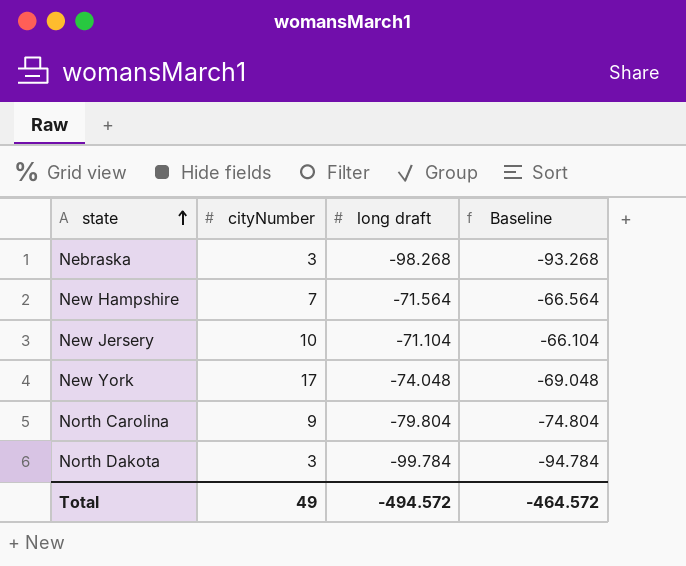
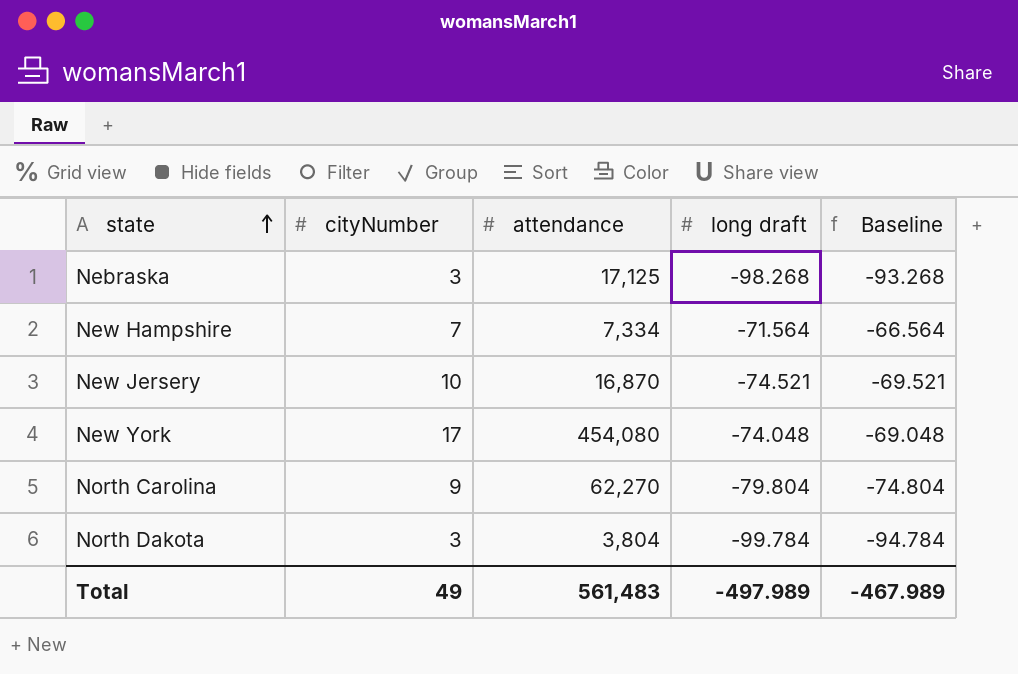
column attendance | position: none -> 3
New Jersery | long draft: -71.104 -> -74.521
New Jersery | Baseline: -66.104 -> -69.521
Total | long draft: -494.572 -> -497.989
Total | Baseline: -464.572 -> -467.989

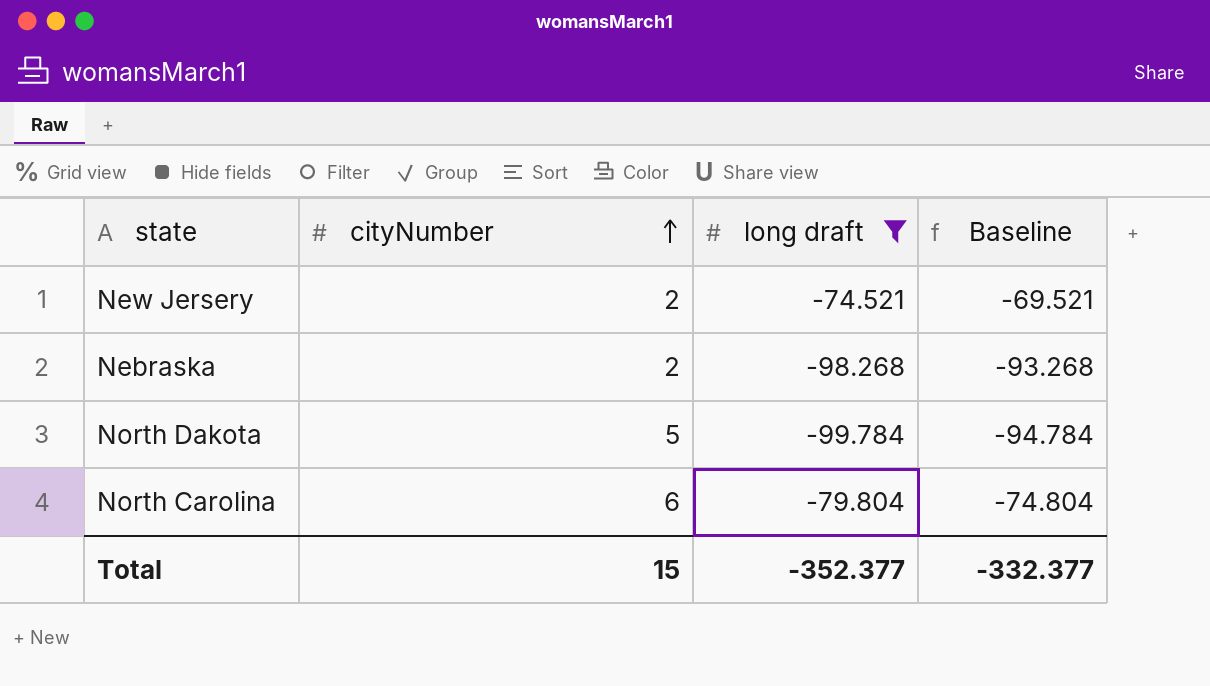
filter: none -> long draft <= -74.521
row order: state ascending -> cityNumber ascending
column attendance | position: 3 -> none
New Jersery | cityNumber: 10 -> 2
Nebraska | cityNumber: 3 -> 2
North Dakota | cityNumber: 3 -> 5
North Carolina | cityNumber: 9 -> 6
Total | cityNumber: 49 -> 15
Total | long draft: -497.989 -> -352.377
Total | Baseline: -467.989 -> -332.377

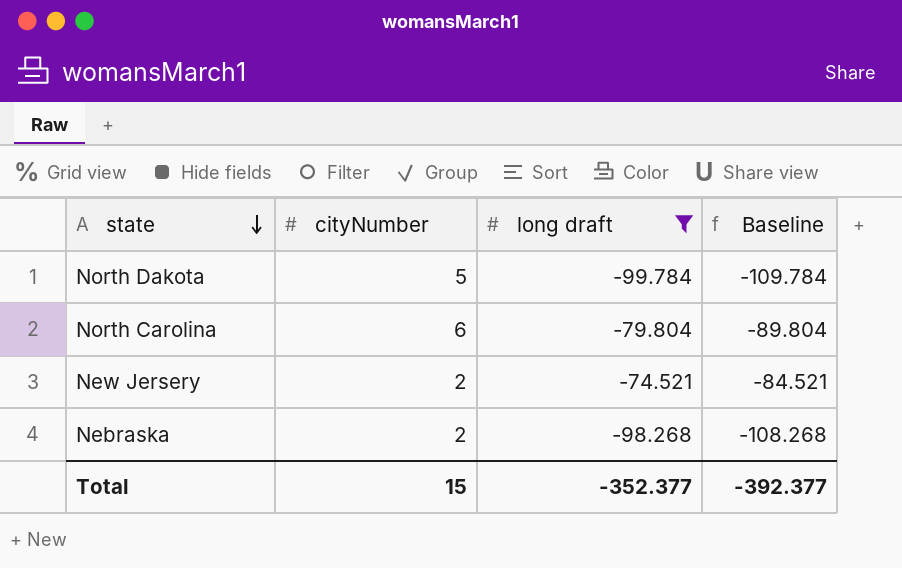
row order: cityNumber ascending -> state descending
column Baseline | formula: [long draft] + 5 -> [long draft] - 10
Total | Baseline: -332.377 -> -392.377

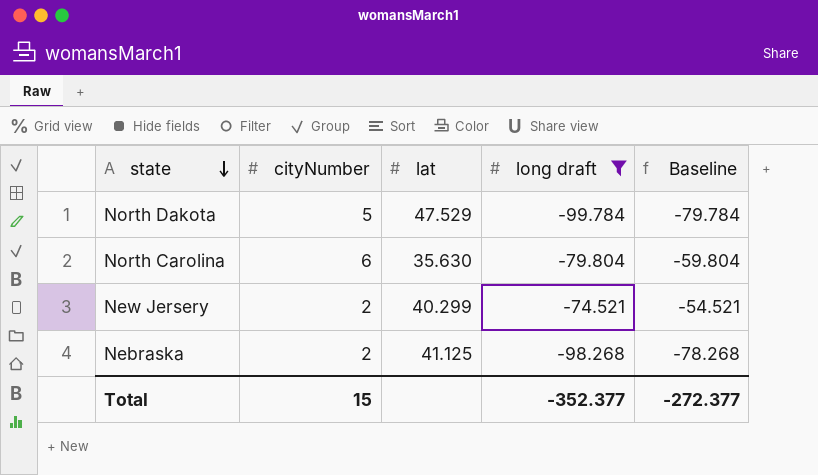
column lat | position: none -> 3
column Baseline | formula: [long draft] - 10 -> [long draft] + 20
Total | Baseline: -392.377 -> -272.377

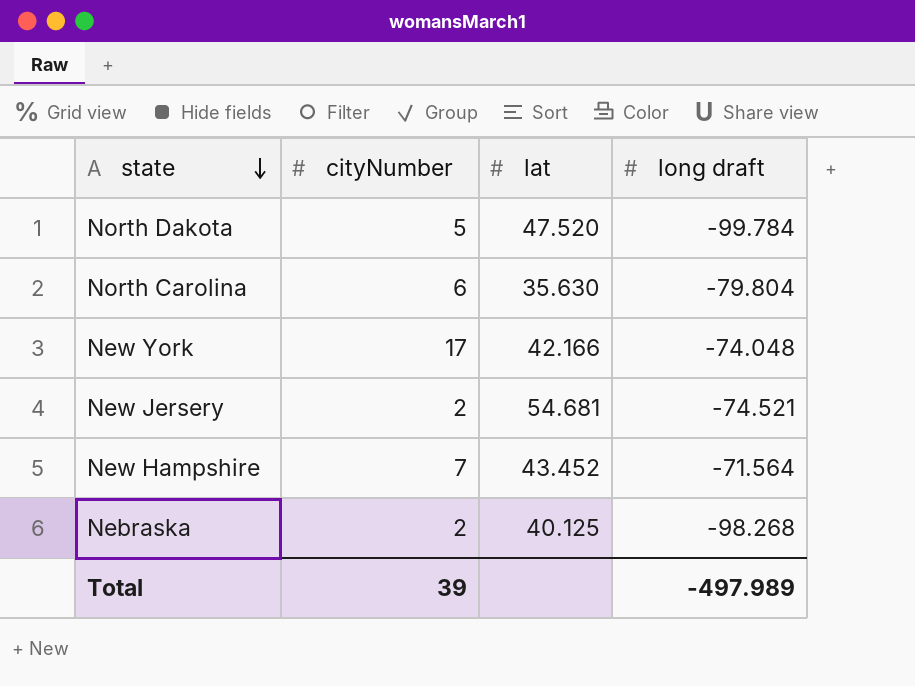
filter: long draft <= -74.521 -> none
column Baseline | formula: [long draft] + 20 -> none
North Dakota | lat: 47.529 -> 47.520
New Jersery | lat: 40.299 -> 54.681
Nebraska | lat: 41.125 -> 40.125
Total | cityNumber: 15 -> 39
Total | long draft: -352.377 -> -497.989

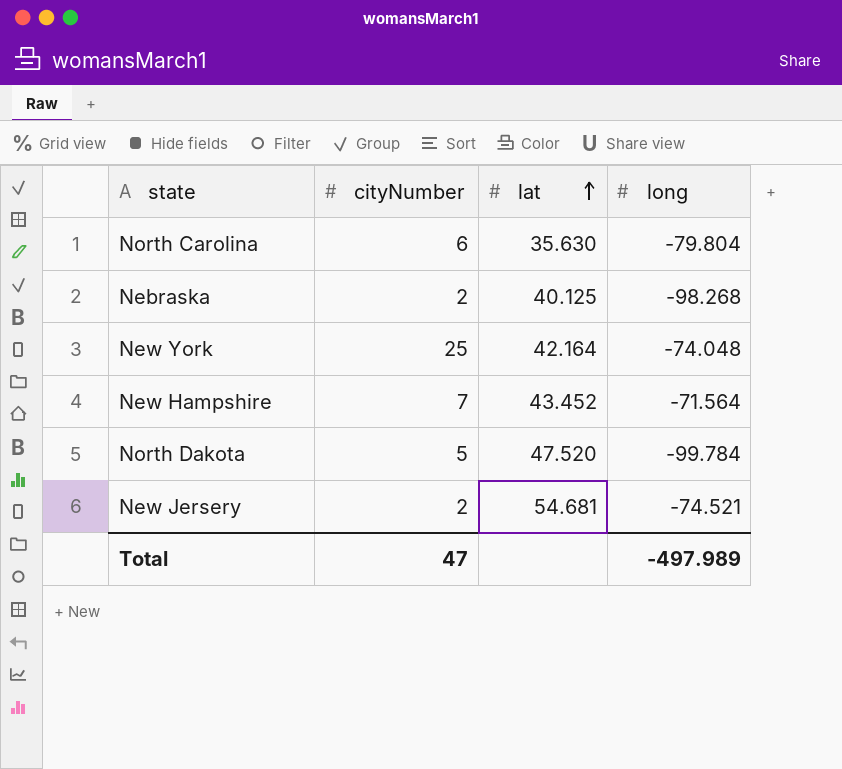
row order: state descending -> lat ascending
column name: long draft -> long
New York | cityNumber: 17 -> 25
New York | lat: 42.166 -> 42.164
Total | cityNumber: 39 -> 47

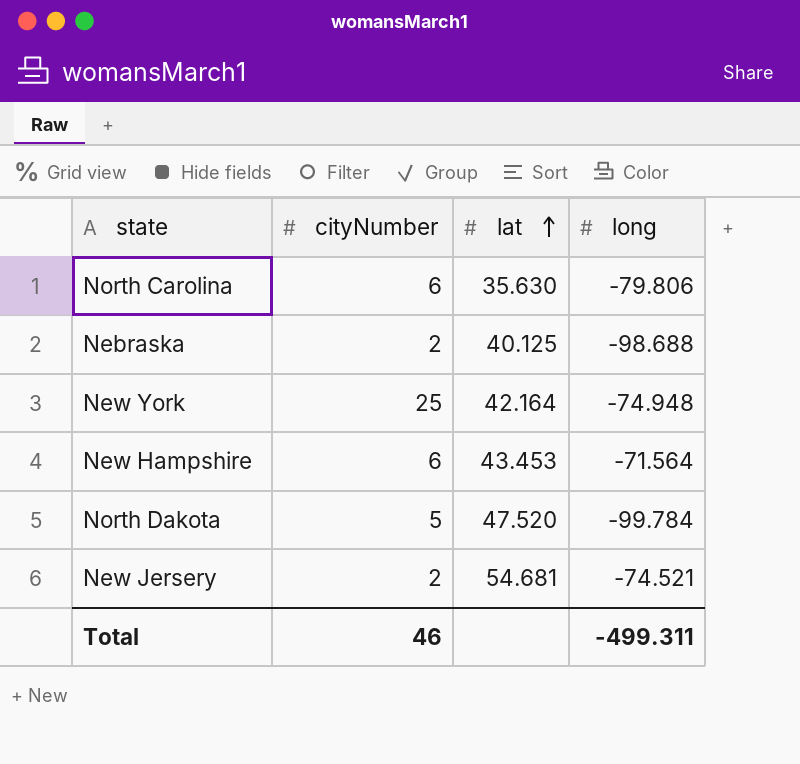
North Carolina | long: -79.804 -> -79.806
Nebraska | long: -98.268 -> -98.688
New York | long: -74.048 -> -74.948
New Hampshire | cityNumber: 7 -> 6
New Hampshire | lat: 43.452 -> 43.453
Total | cityNumber: 47 -> 46
Total | long: -497.989 -> -499.311

